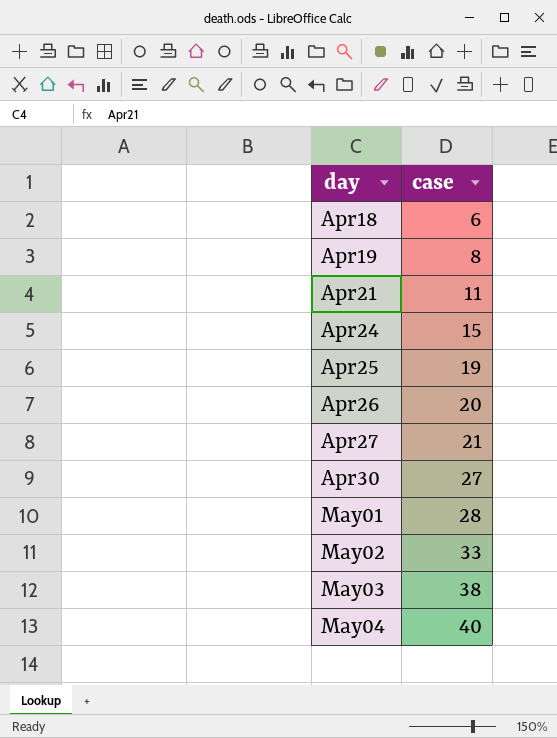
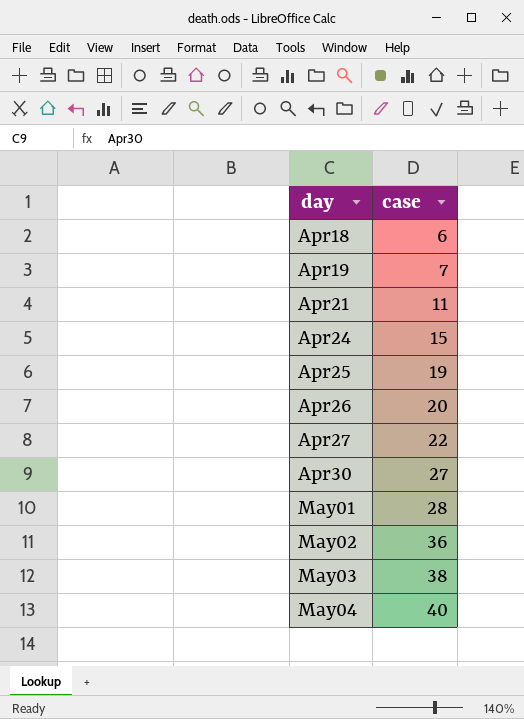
Apr19 | case: 8 -> 7
Apr27 | case: 21 -> 22
May02 | case: 33 -> 36

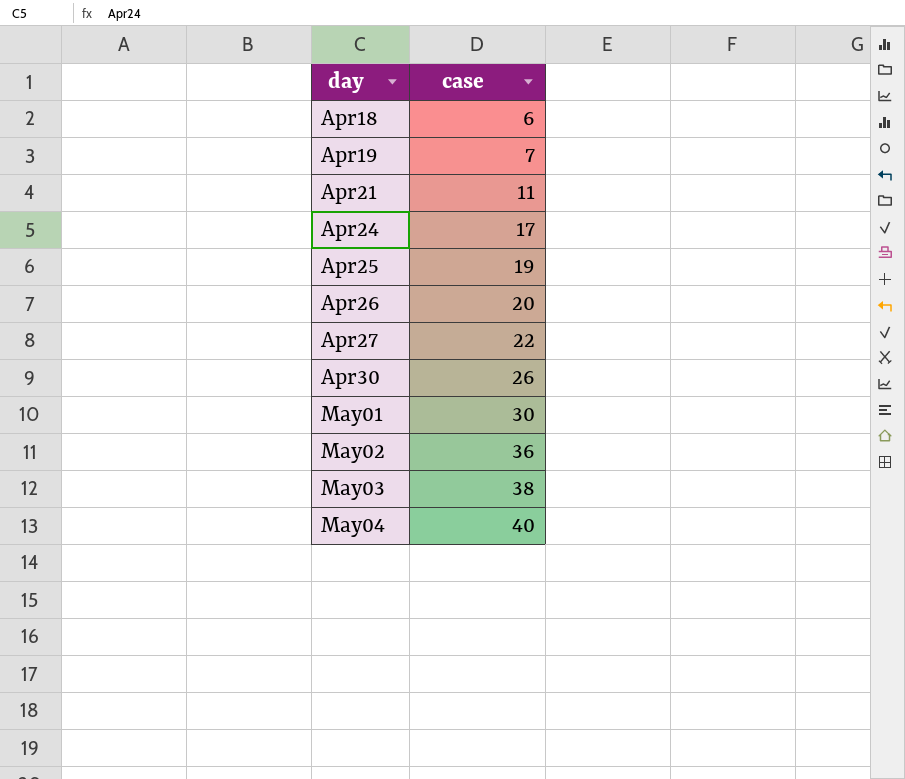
Apr24 | case: 15 -> 17
Apr30 | case: 27 -> 26
May01 | case: 28 -> 30

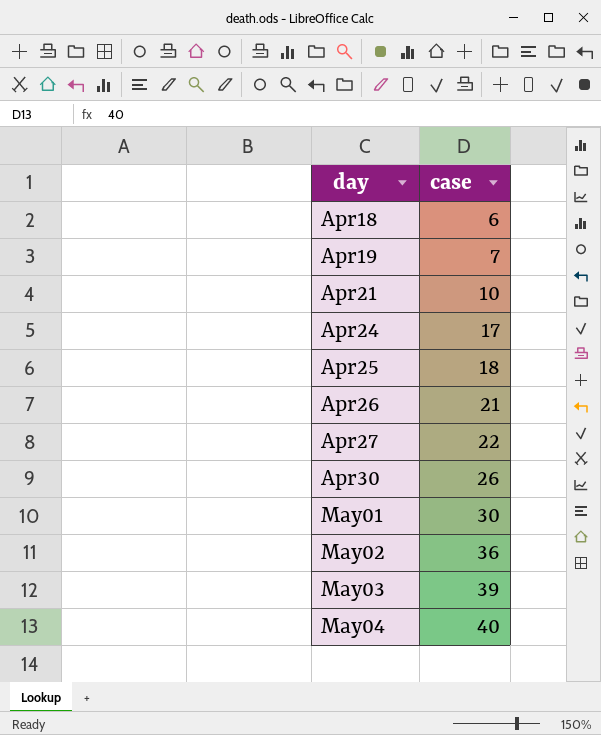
Apr21 | case: 11 -> 10
Apr25 | case: 19 -> 18
Apr26 | case: 20 -> 21
May03 | case: 38 -> 39

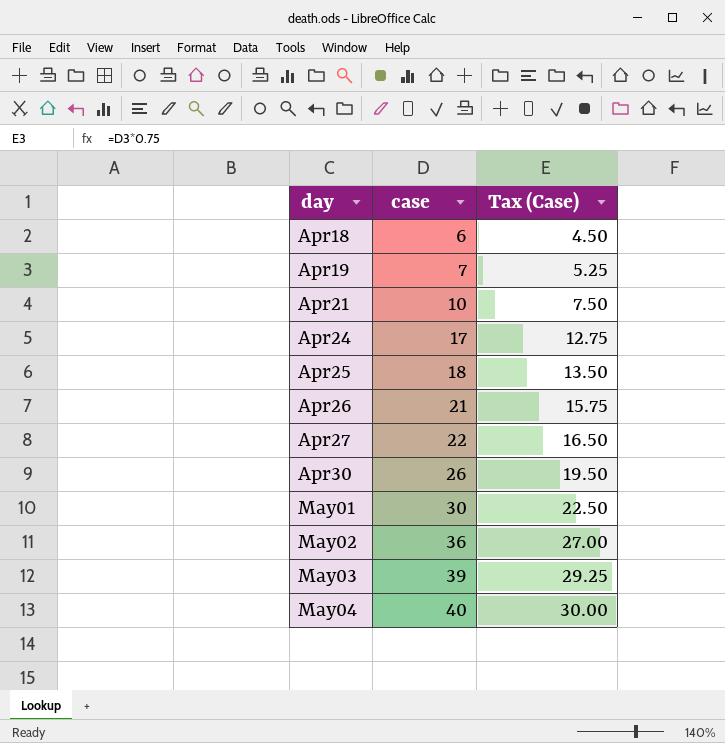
column Tax (Case) | formula: none -> [case] * 0.75

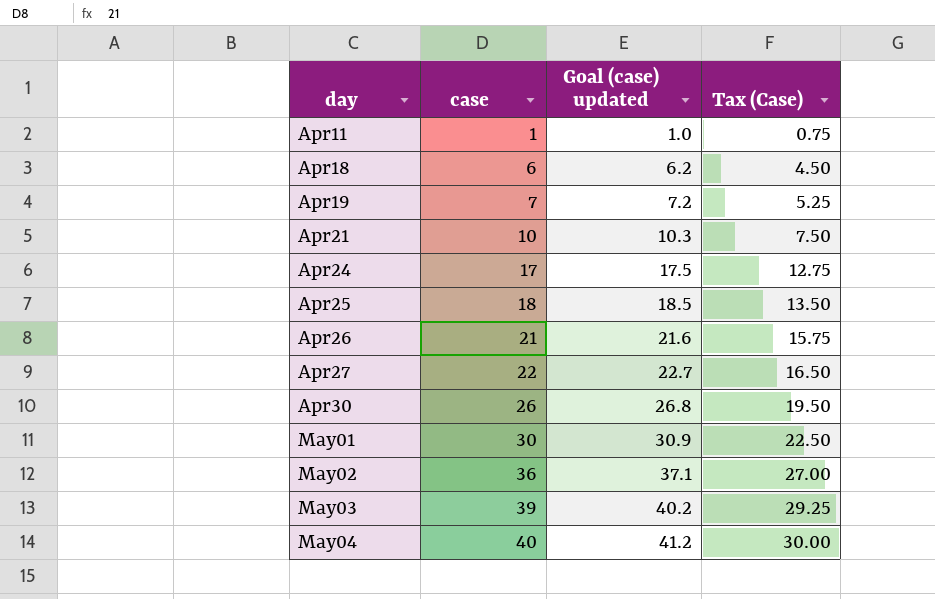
column Goal (case) updated | formula: none -> [case] * 1.03
row Apr11: none -> 1 | 1.0 | 0.75

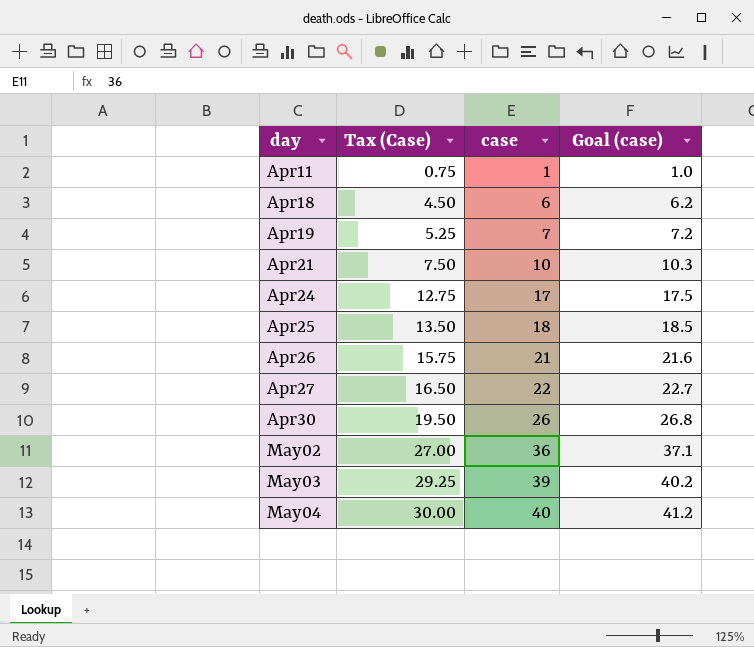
column Tax (Case) | position: 4 -> 2
column name: Goal (case) updated -> Goal (case)
row May01: 30 | 30.9 | 22.50 -> none

